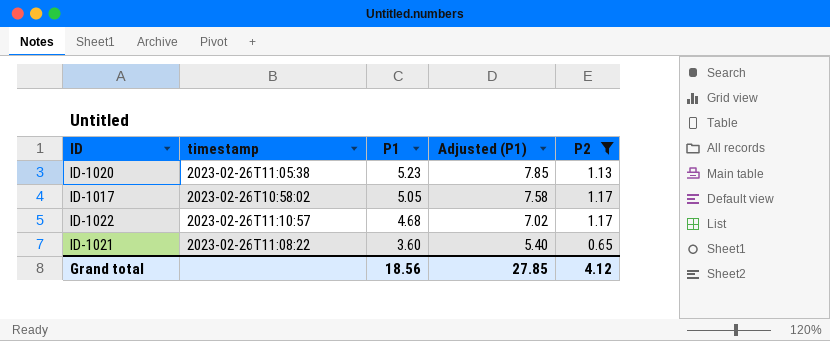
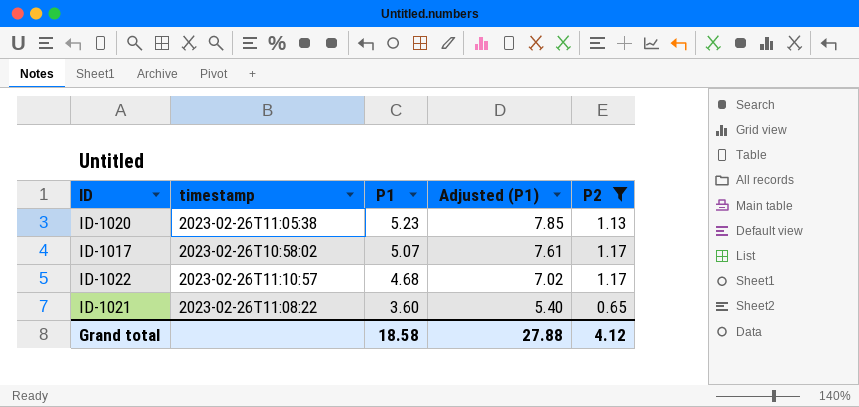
ID-1017 | P1: 5.05 -> 5.07
ID-1017 | Adjusted (P1): 7.58 -> 7.61
Grand total | P1: 18.56 -> 18.58
Grand total | Adjusted (P1): 27.85 -> 27.88

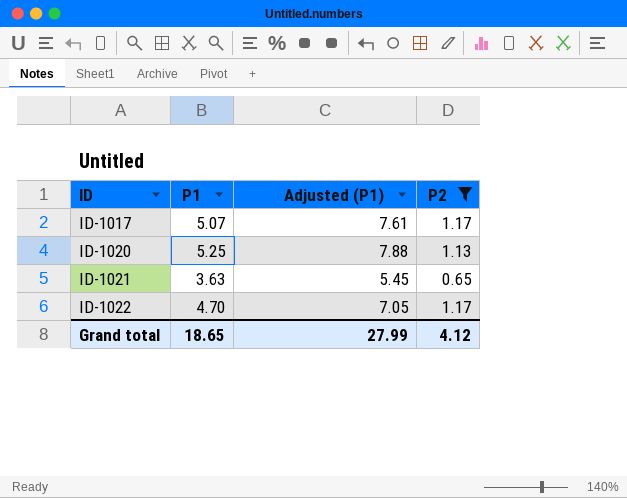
row order: P1 descending -> ID ascending
column timestamp | position: 2 -> none
ID-1020 | P1: 5.23 -> 5.25
ID-1020 | Adjusted (P1): 7.85 -> 7.88
ID-1021 | P1: 3.60 -> 3.63
ID-1021 | Adjusted (P1): 5.40 -> 5.45
ID-1022 | P1: 4.68 -> 4.70
ID-1022 | Adjusted (P1): 7.02 -> 7.05
Grand total | P1: 18.58 -> 18.65
Grand total | Adjusted (P1): 27.88 -> 27.99

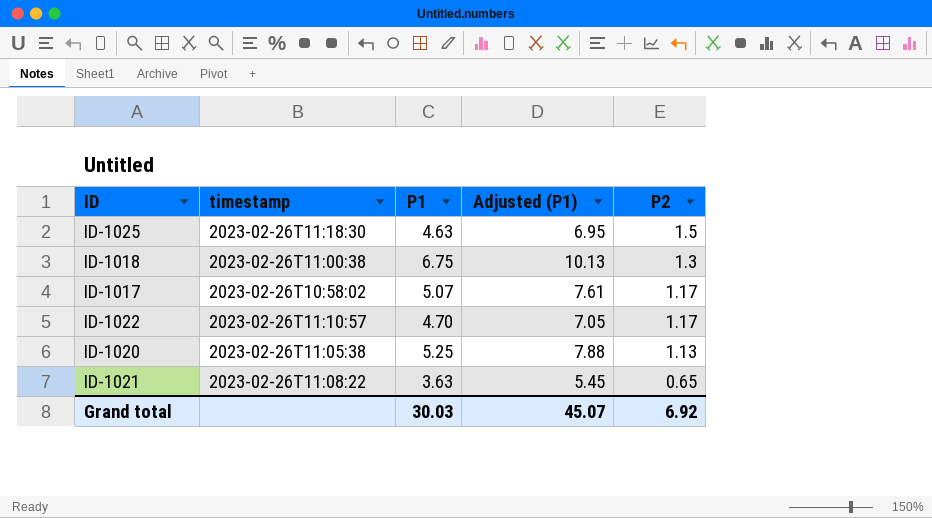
filter: P2 <= 1.17 -> none
row order: ID ascending -> P2 descending
column timestamp | position: none -> 2
Grand total | P1: 18.65 -> 30.03
Grand total | Adjusted (P1): 27.99 -> 45.07
Grand total | P2: 4.12 -> 6.92

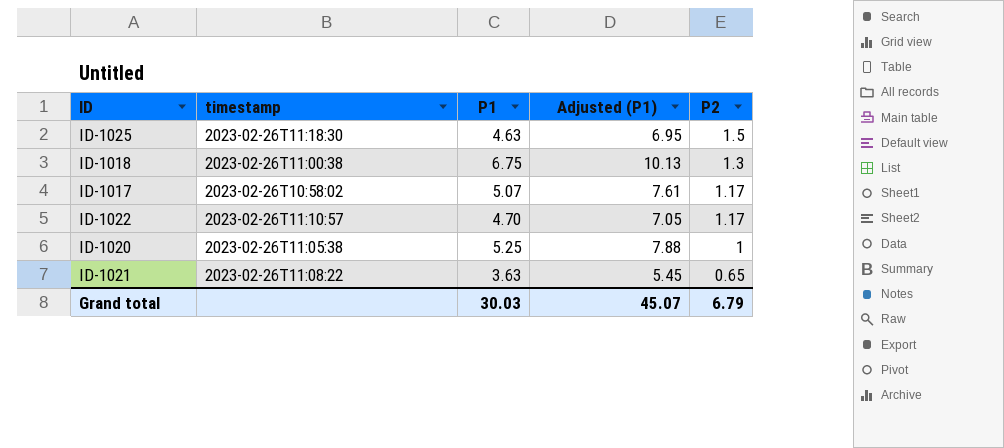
ID-1020 | P2: 1.13 -> 1
Grand total | P2: 6.92 -> 6.79

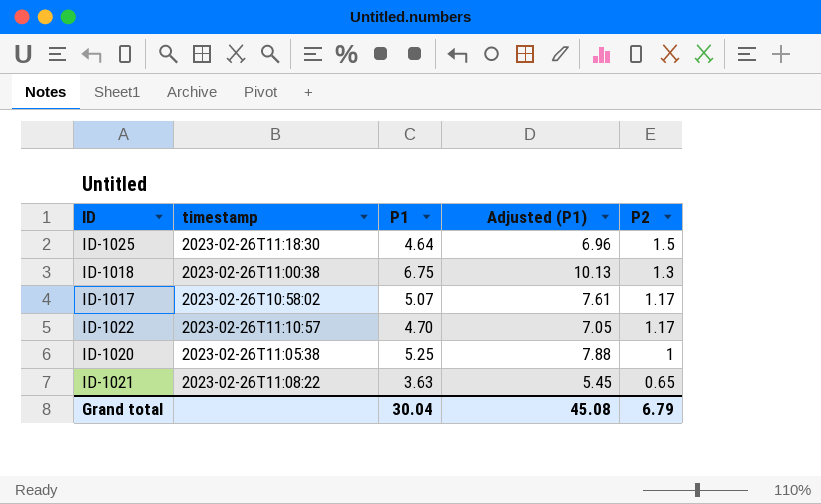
ID-1025 | P1: 4.63 -> 4.64
ID-1025 | Adjusted (P1): 6.95 -> 6.96
Grand total | P1: 30.03 -> 30.04
Grand total | Adjusted (P1): 45.07 -> 45.08

